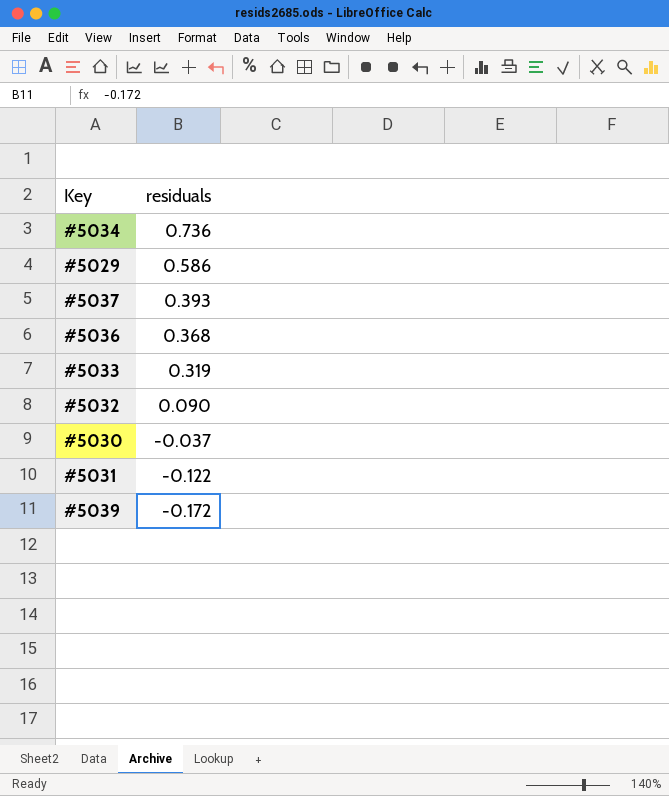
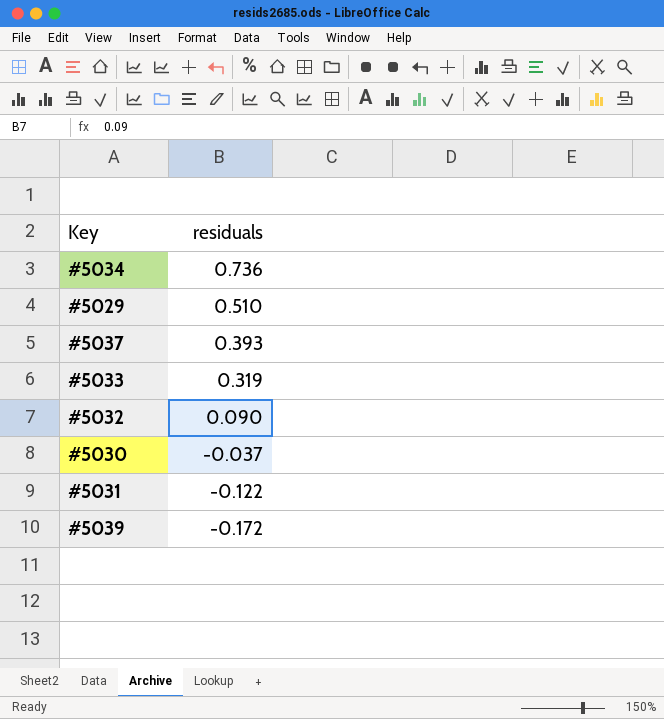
row #5036: 0.368 -> none
#5029 | residuals: 0.586 -> 0.510

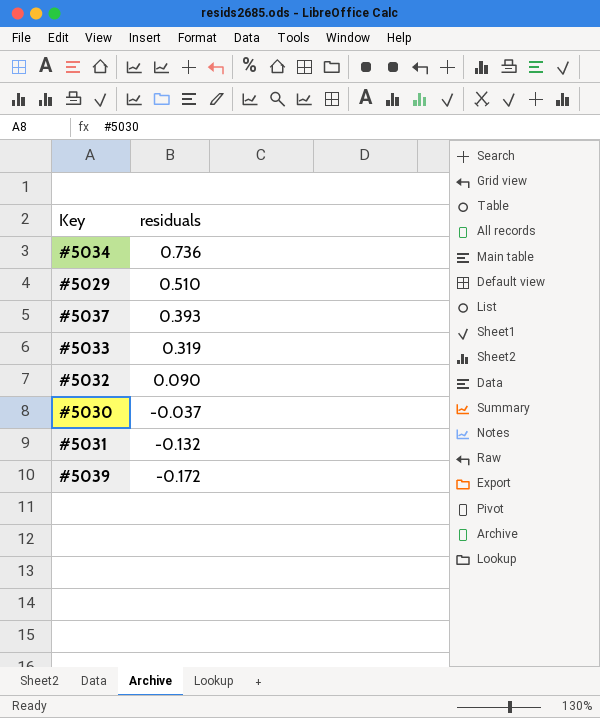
#5031 | residuals: -0.122 -> -0.132

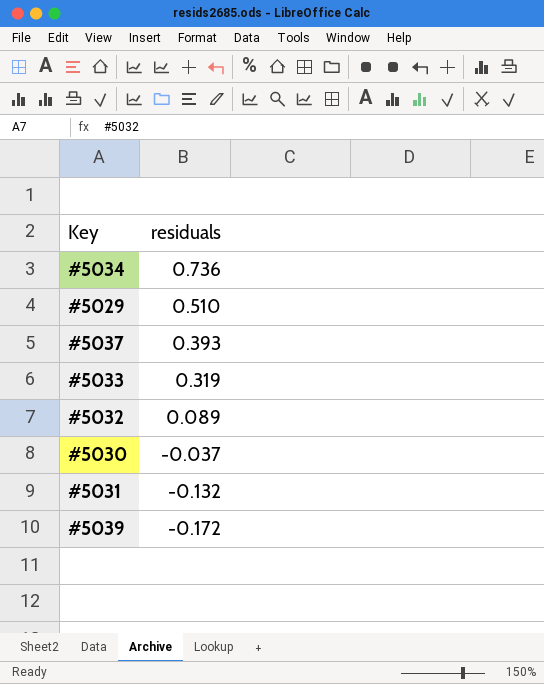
#5032 | residuals: 0.090 -> 0.089

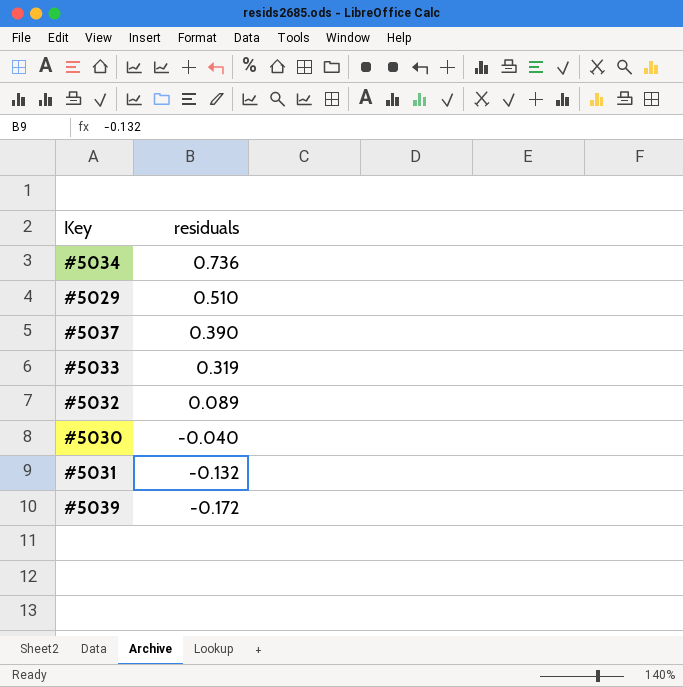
#5037 | residuals: 0.393 -> 0.390
#5030 | residuals: -0.037 -> -0.040

